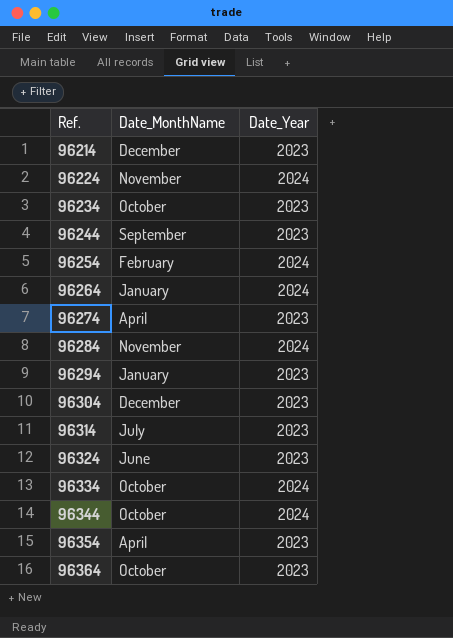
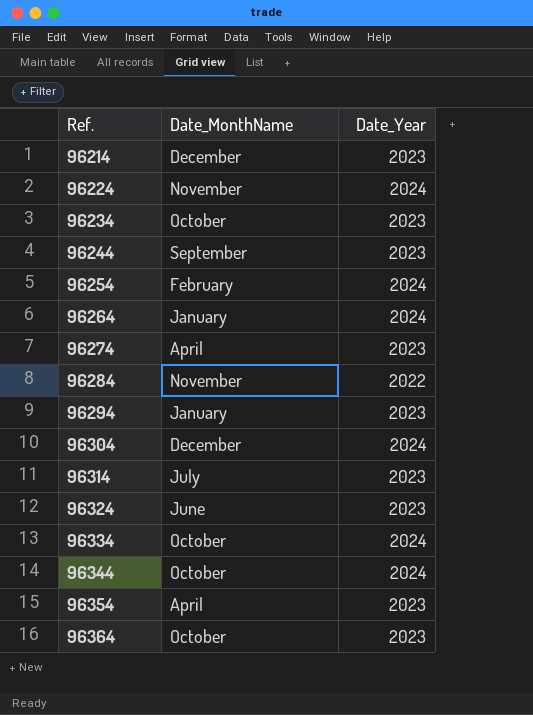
96284 | Date_Year: 2024 -> 2022
96304 | Date_Year: 2023 -> 2024

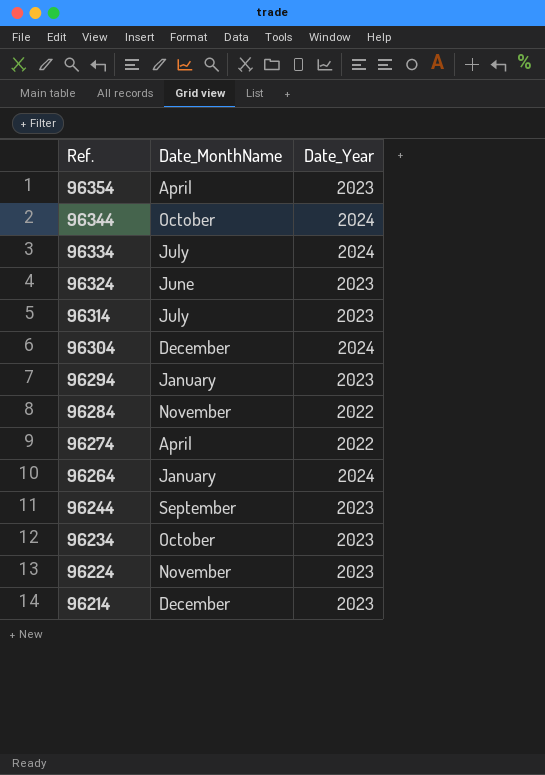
row order: Ref. ascending -> Ref. descending
row 96254: February | 2024 -> none
row 96364: October | 2023 -> none
96334 | Date_MonthName: October -> July
96274 | Date_Year: 2023 -> 2022
96224 | Date_Year: 2024 -> 2023

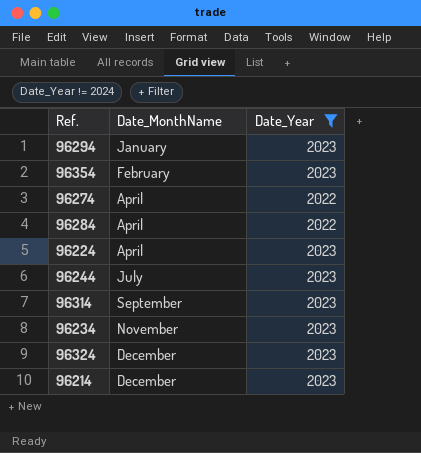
filter: none -> Date_Year != 2024
row order: Ref. descending -> Date_MonthName ascending
96354 | Date_MonthName: April -> February
96284 | Date_MonthName: November -> April
96224 | Date_MonthName: November -> April
96244 | Date_MonthName: September -> July
96314 | Date_MonthName: July -> September
96234 | Date_MonthName: October -> November
96324 | Date_MonthName: June -> December

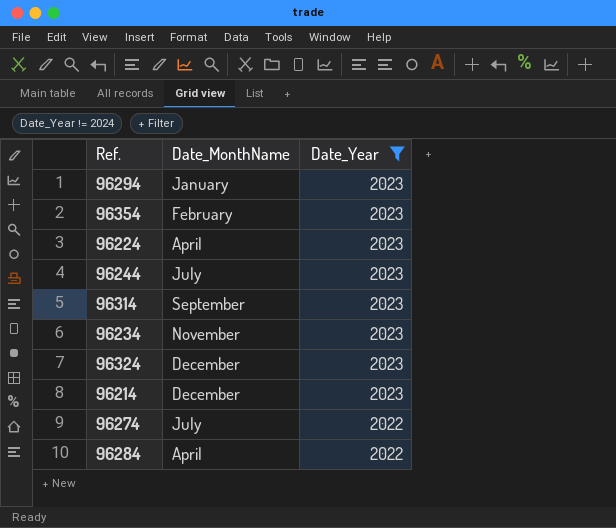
row order: Date_MonthName ascending -> Date_Year descending
96274 | Date_MonthName: April -> July

